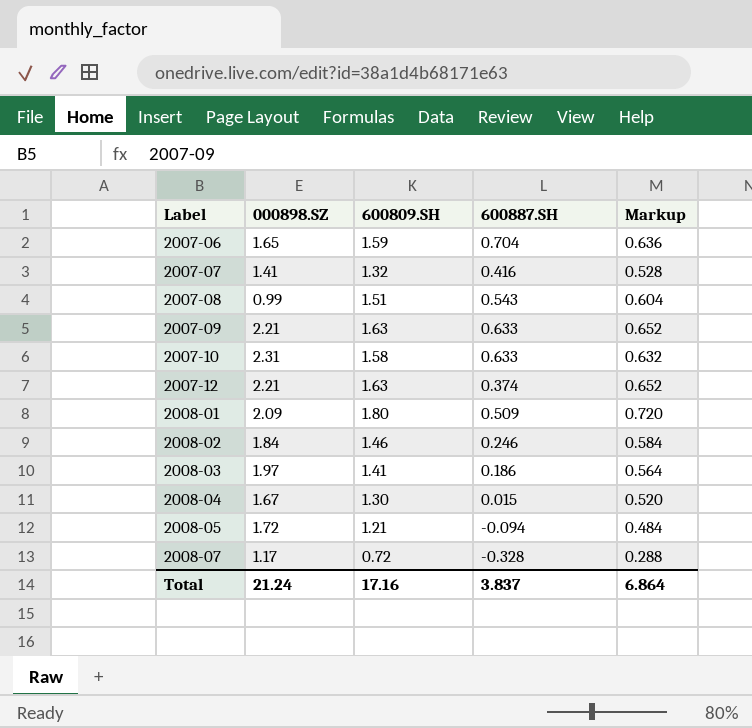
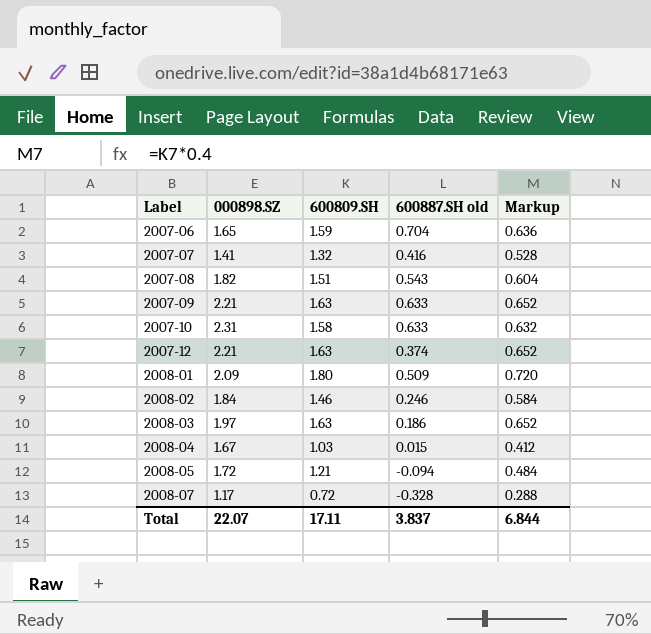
column name: 600887.SH -> 600887.SH old
2007-08 | 000898.SZ: 0.99 -> 1.82
2008-03 | 600809.SH: 1.41 -> 1.63
2008-03 | Markup: 0.564 -> 0.652
2008-04 | 600809.SH: 1.30 -> 1.03
2008-04 | Markup: 0.520 -> 0.412
Total | 000898.SZ: 21.24 -> 22.07
Total | 600809.SH: 17.16 -> 17.11
Total | Markup: 6.864 -> 6.844

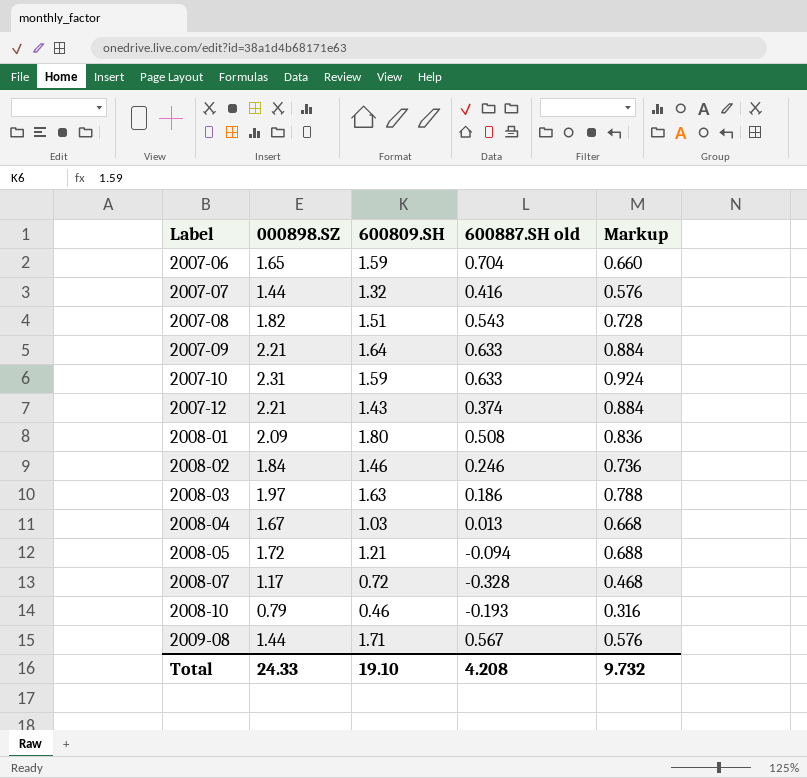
column Markup | formula: [600809.SH] * 0.4 -> [000898.SZ] * 0.4
2007-07 | 000898.SZ: 1.41 -> 1.44
2007-09 | 600809.SH: 1.63 -> 1.64
2007-10 | 600809.SH: 1.58 -> 1.59
2007-12 | 600809.SH: 1.63 -> 1.43
2008-01 | 600887.SH old: 0.509 -> 0.508
2008-04 | 600887.SH old: 0.015 -> 0.013
row 2008-10: none -> 0.79 | 0.46 | -0.193 | 0.316
row 2009-08: none -> 1.44 | 1.71 | 0.567 | 0.576
Total | 000898.SZ: 22.07 -> 24.33
Total | 600809.SH: 17.11 -> 19.10
Total | 600887.SH old: 3.837 -> 4.208
Total | Markup: 6.844 -> 9.732

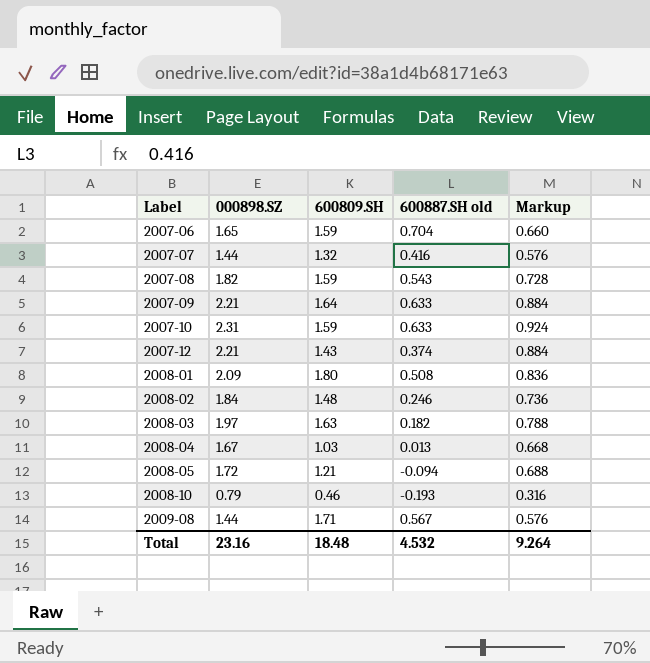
row 2008-07: 1.17 | 0.72 | -0.328 | 0.468 -> none
2007-08 | 600809.SH: 1.51 -> 1.59
2008-02 | 600809.SH: 1.46 -> 1.48
2008-03 | 600887.SH old: 0.186 -> 0.182
Total | 000898.SZ: 24.33 -> 23.16
Total | 600809.SH: 19.10 -> 18.48
Total | 600887.SH old: 4.208 -> 4.532
Total | Markup: 9.732 -> 9.264

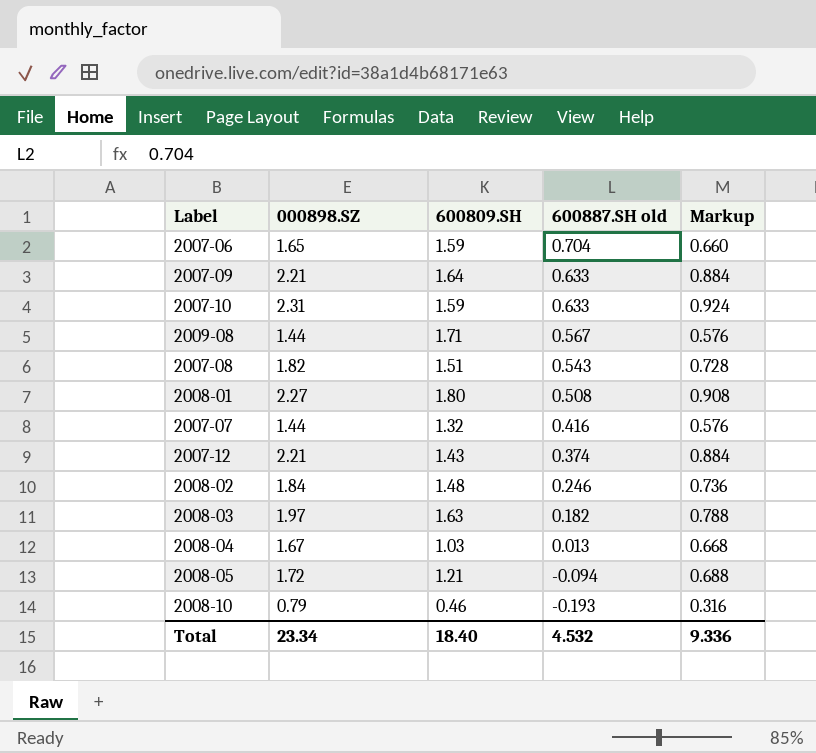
row order: Label ascending -> 600887.SH old descending
2007-08 | 600809.SH: 1.59 -> 1.51
2008-01 | 000898.SZ: 2.09 -> 2.27
2008-01 | Markup: 0.836 -> 0.908
Total | 000898.SZ: 23.16 -> 23.34
Total | 600809.SH: 18.48 -> 18.40
Total | Markup: 9.264 -> 9.336

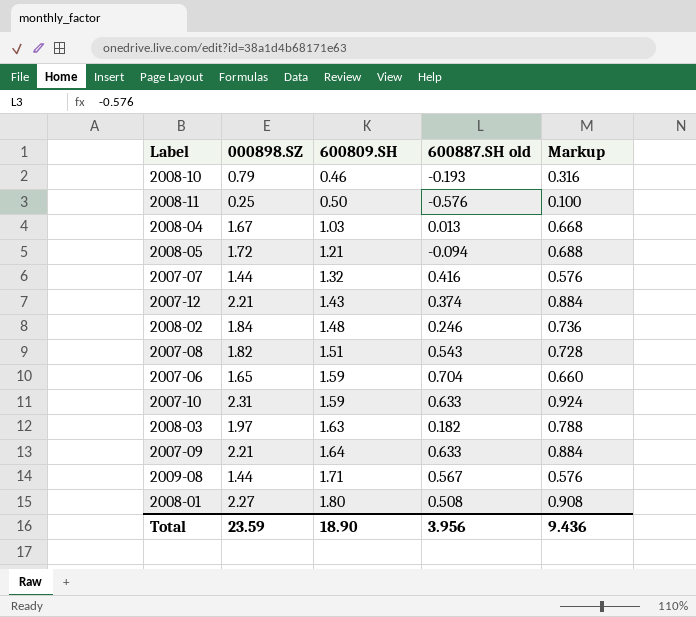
row order: 600887.SH old descending -> 600809.SH ascending
row 2008-11: none -> 0.25 | 0.50 | -0.576 | 0.100
Total | 000898.SZ: 23.34 -> 23.59
Total | 600809.SH: 18.40 -> 18.90
Total | 600887.SH old: 4.532 -> 3.956
Total | Markup: 9.336 -> 9.436

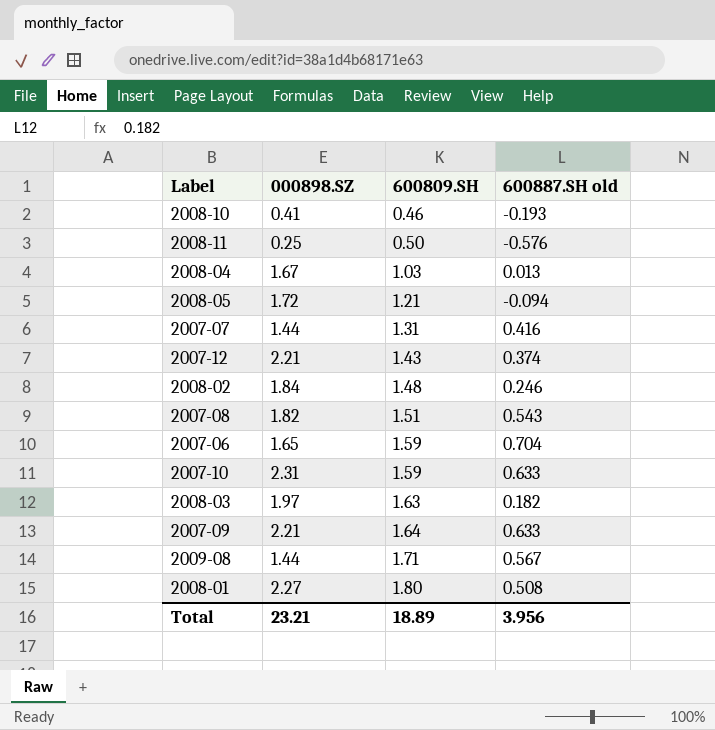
column Markup | formula: [000898.SZ] * 0.4 -> none
2008-10 | 000898.SZ: 0.79 -> 0.41
2007-07 | 600809.SH: 1.32 -> 1.31
Total | 000898.SZ: 23.59 -> 23.21
Total | 600809.SH: 18.90 -> 18.89

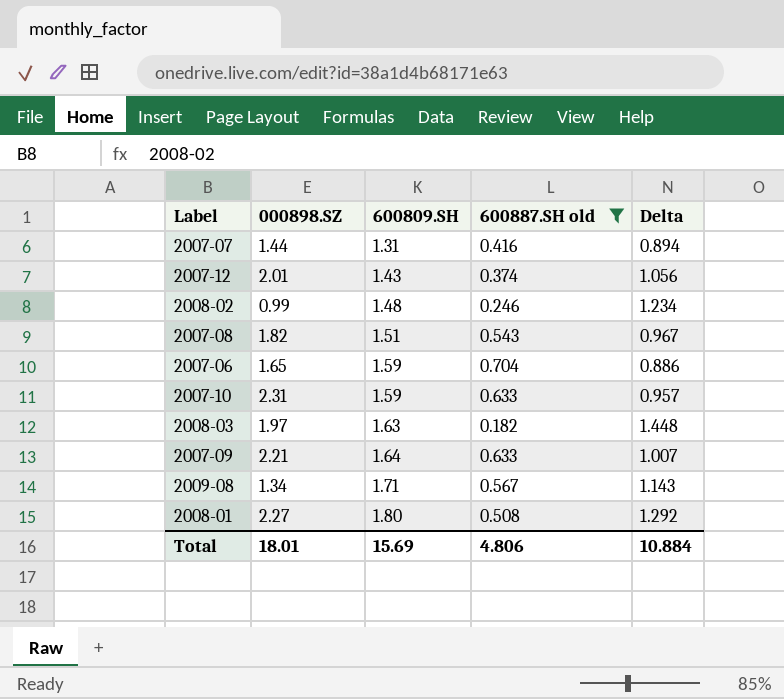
filter: none -> 600887.SH old >= 0.182
column Delta | formula: none -> [600809.SH] - [600887.SH old]
2007-12 | 000898.SZ: 2.21 -> 2.01
2008-02 | 000898.SZ: 1.84 -> 0.99
2009-08 | 000898.SZ: 1.44 -> 1.34
Total | 000898.SZ: 23.21 -> 18.01
Total | 600809.SH: 18.89 -> 15.69
Total | 600887.SH old: 3.956 -> 4.806

